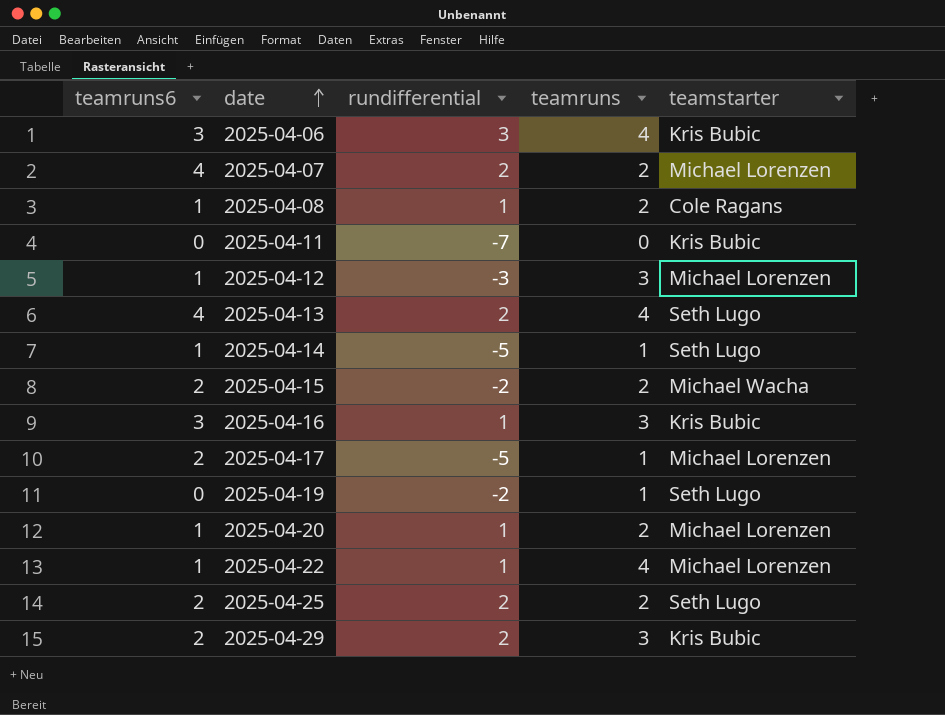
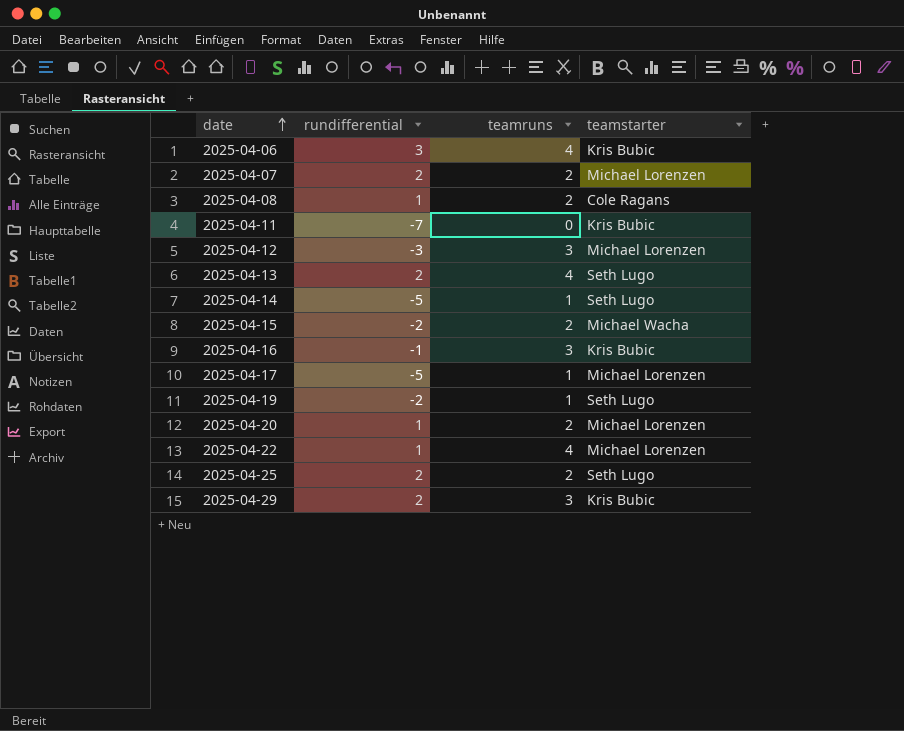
column teamruns6 | position: 1 -> none
2025-04-16 | rundifferential: 1 -> -1

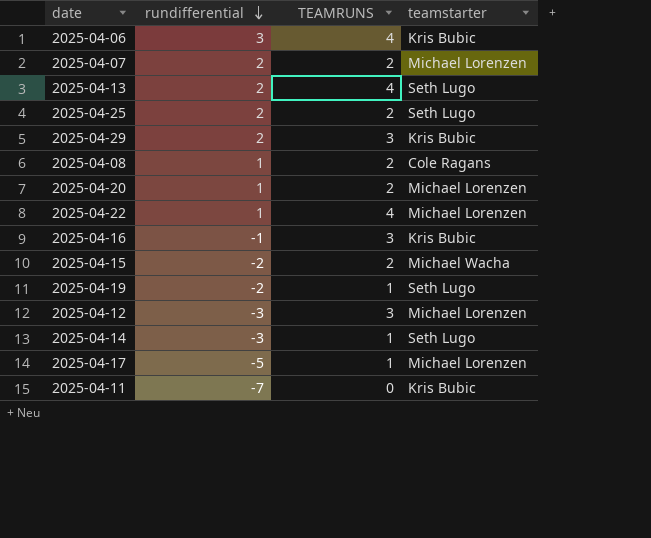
row order: date ascending -> rundifferential descending
column name: teamruns -> TEAMRUNS
2025-04-14 | rundifferential: -5 -> -3

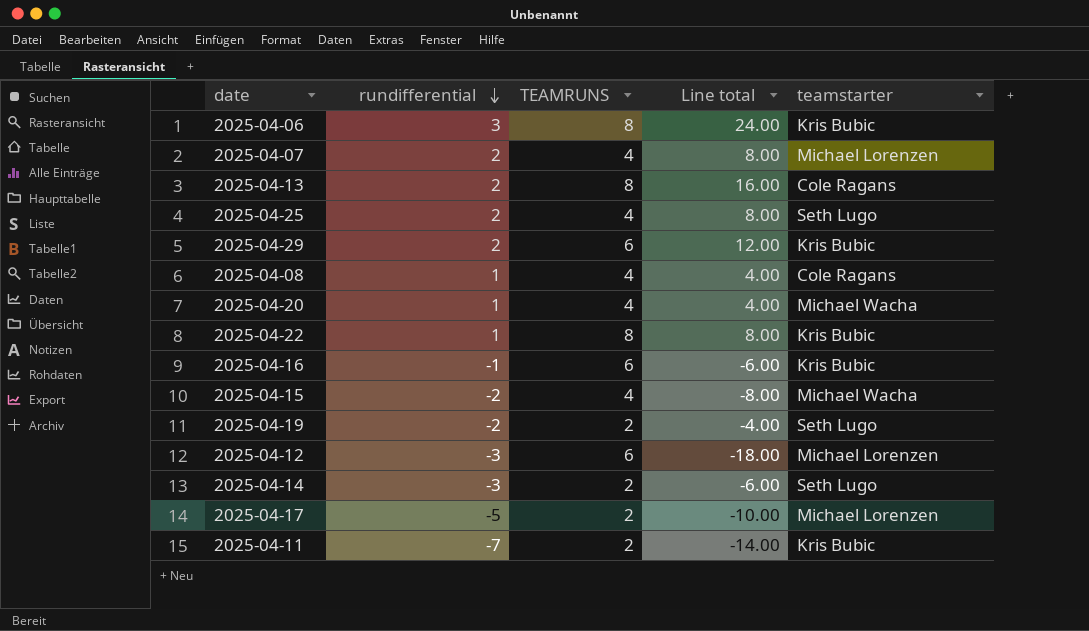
column Line total | formula: none -> [rundifferential] * [TEAMRUNS]
2025-04-06 | TEAMRUNS: 4 -> 8
2025-04-07 | TEAMRUNS: 2 -> 4
2025-04-13 | TEAMRUNS: 4 -> 8
2025-04-13 | teamstarter: Seth Lugo -> Cole Ragans
2025-04-25 | TEAMRUNS: 2 -> 4
2025-04-29 | TEAMRUNS: 3 -> 6
2025-04-08 | TEAMRUNS: 2 -> 4
2025-04-20 | TEAMRUNS: 2 -> 4
2025-04-20 | teamstarter: Michael Lorenzen -> Michael Wacha
2025-04-22 | TEAMRUNS: 4 -> 8
2025-04-22 | teamstarter: Michael Lorenzen -> Kris Bubic
2025-04-16 | TEAMRUNS: 3 -> 6
2025-04-15 | TEAMRUNS: 2 -> 4
2025-04-19 | TEAMRUNS: 1 -> 2
2025-04-12 | TEAMRUNS: 3 -> 6
2025-04-14 | TEAMRUNS: 1 -> 2
2025-04-17 | TEAMRUNS: 1 -> 2
2025-04-11 | TEAMRUNS: 0 -> 2

